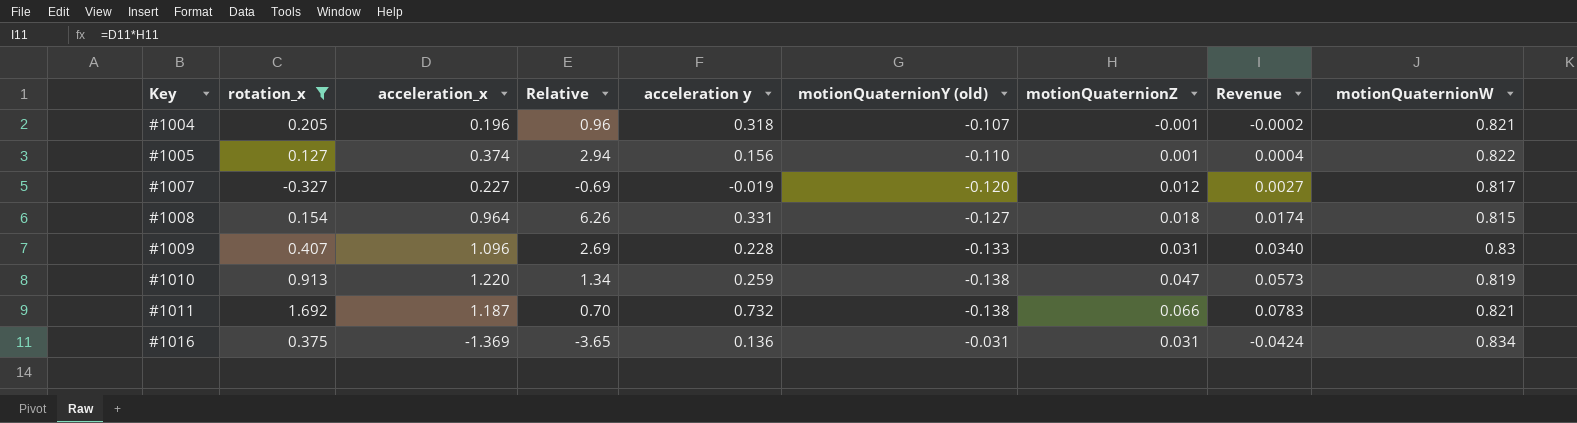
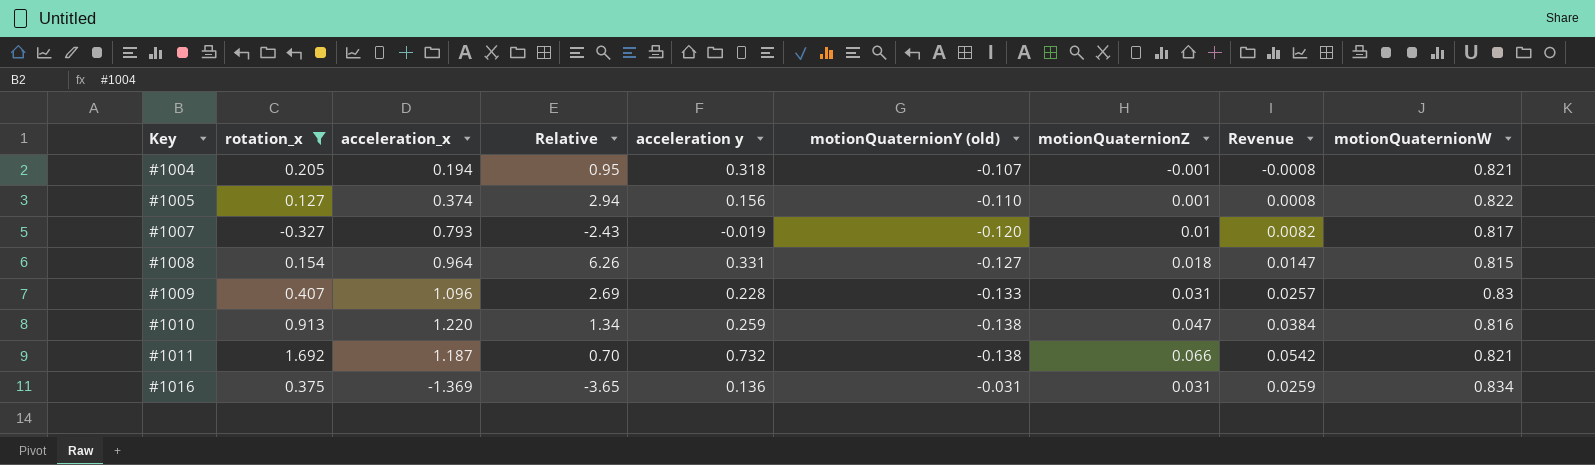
column Revenue | formula: [acceleration_x] * [motionQuaternionZ] -> [motionQuaternionZ] * [motionQuaternionW]
#1004 | acceleration_x: 0.196 -> 0.194
#1004 | Relative: 0.96 -> 0.95
#1007 | acceleration_x: 0.227 -> 0.793
#1007 | Relative: -0.69 -> -2.43
#1007 | motionQuaternionZ: 0.012 -> 0.01
#1010 | motionQuaternionW: 0.819 -> 0.816

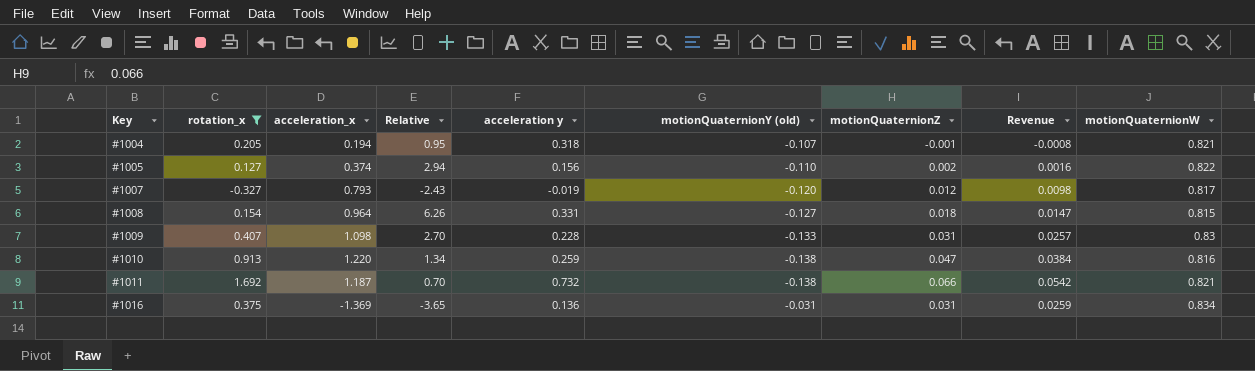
#1005 | motionQuaternionZ: 0.001 -> 0.002
#1005 | Revenue: 0.0008 -> 0.0016
#1007 | motionQuaternionZ: 0.01 -> 0.012
#1007 | Revenue: 0.0082 -> 0.0098
#1009 | acceleration_x: 1.096 -> 1.098
#1009 | Relative: 2.69 -> 2.70

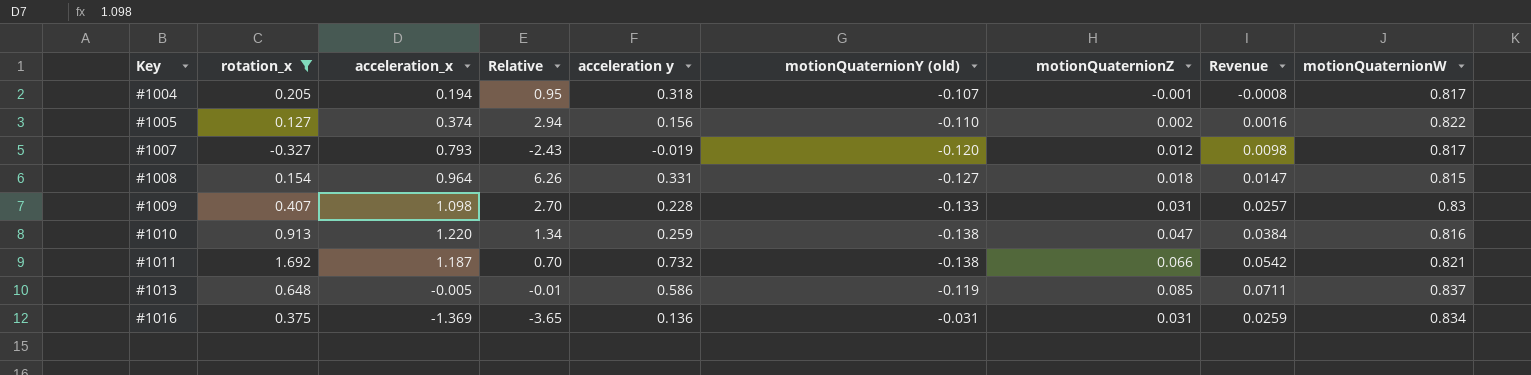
#1004 | motionQuaternionW: 0.821 -> 0.817
row #1013: none -> 0.648 | -0.005 | -0.01 | 0.586 | -0.119 | 0.085 | 0.0711 | 0.837

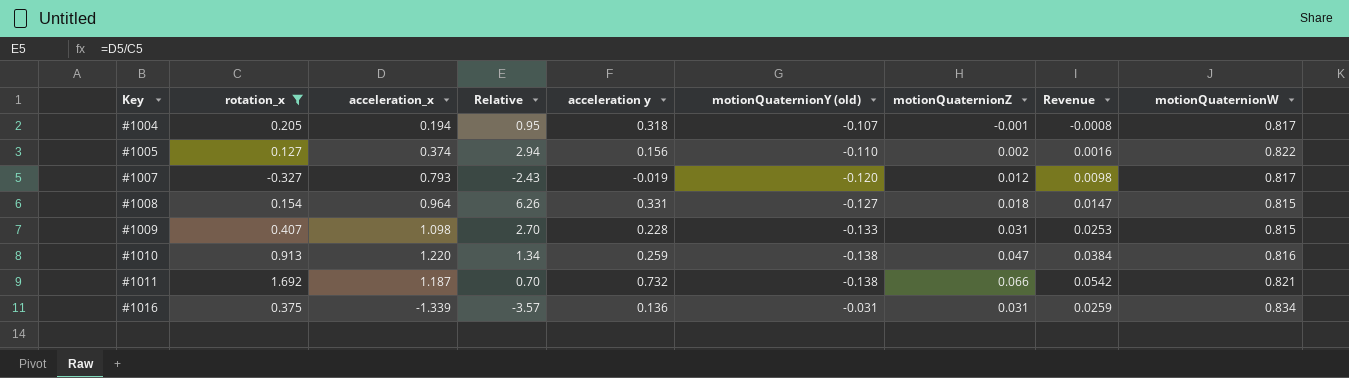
row #1013: 0.648 | -0.005 | -0.01 | 0.586 | -0.119 | 0.085 | 0.0711 | 0.837 -> none
#1009 | Revenue: 0.0257 -> 0.0253
#1009 | motionQuaternionW: 0.83 -> 0.815
#1016 | acceleration_x: -1.369 -> -1.339
#1016 | Relative: -3.65 -> -3.57

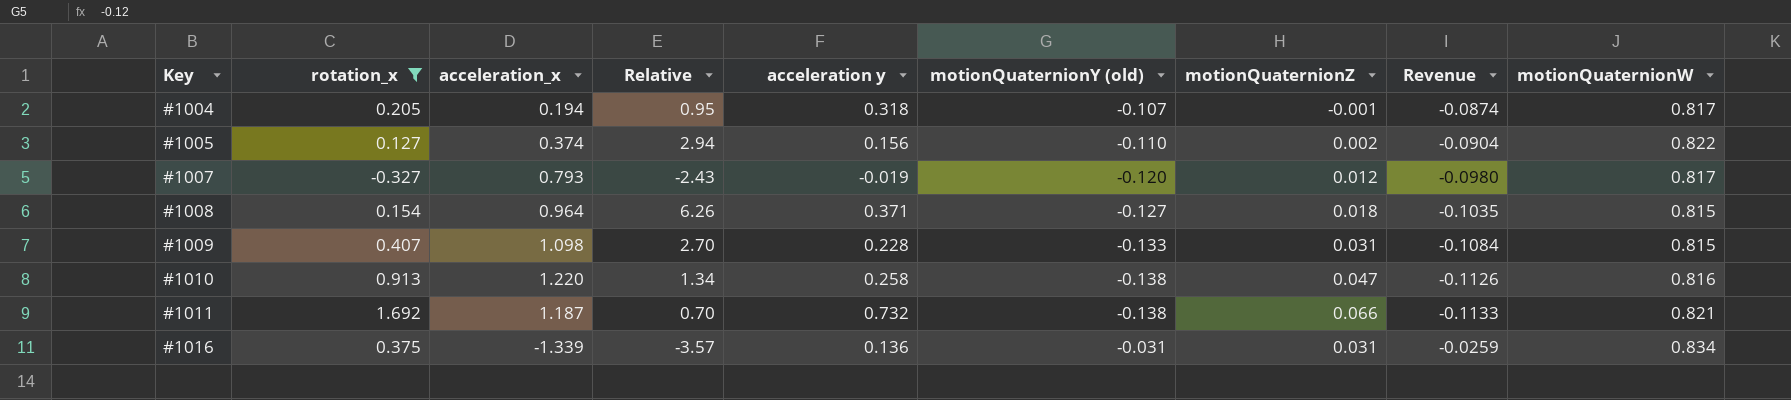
column Revenue | formula: [motionQuaternionZ] * [motionQuaternionW] -> [motionQuaternionY (old)] * [motionQuaternionW]
#1008 | acceleration y: 0.331 -> 0.371
#1010 | acceleration y: 0.259 -> 0.258

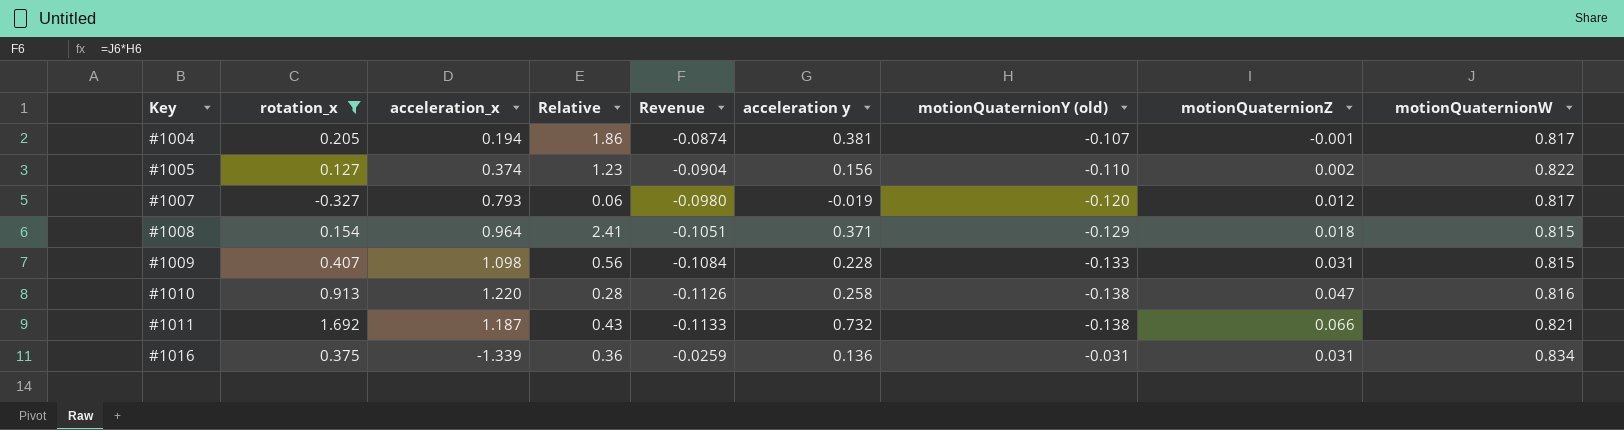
column Relative | formula: [acceleration_x] / [rotation_x] -> [acceleration y] / [rotation_x]
column Revenue | position: 8 -> 5
#1004 | acceleration y: 0.318 -> 0.381
#1008 | Revenue: -0.1035 -> -0.1051
#1008 | motionQuaternionY (old): -0.127 -> -0.129

